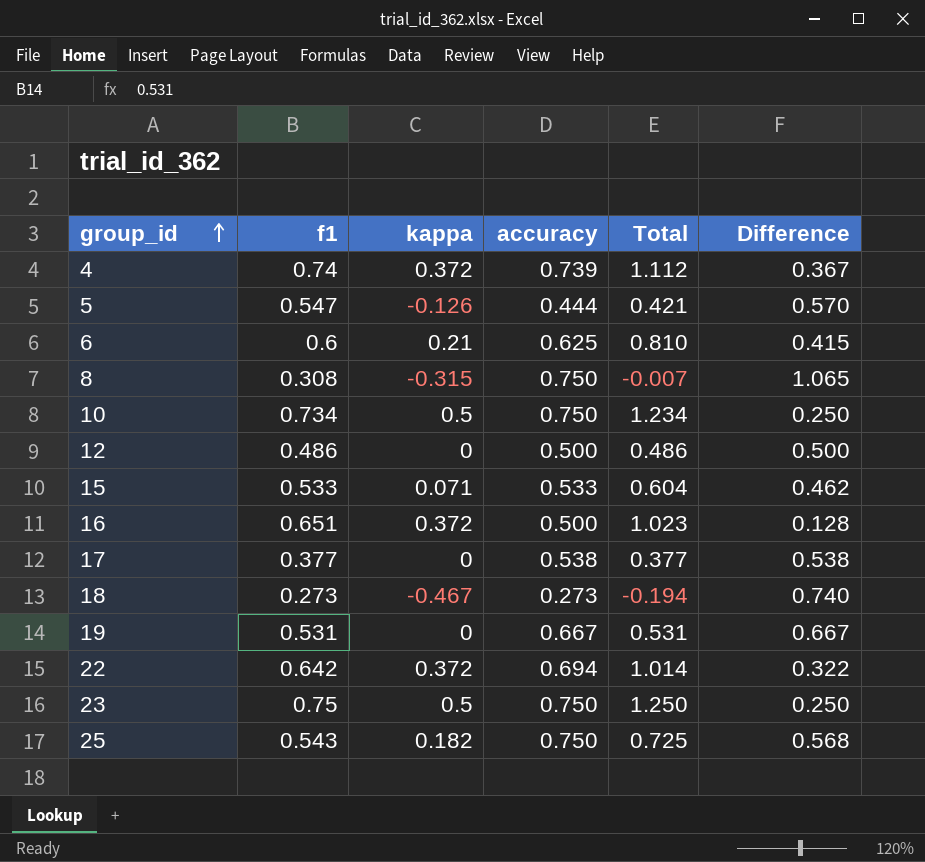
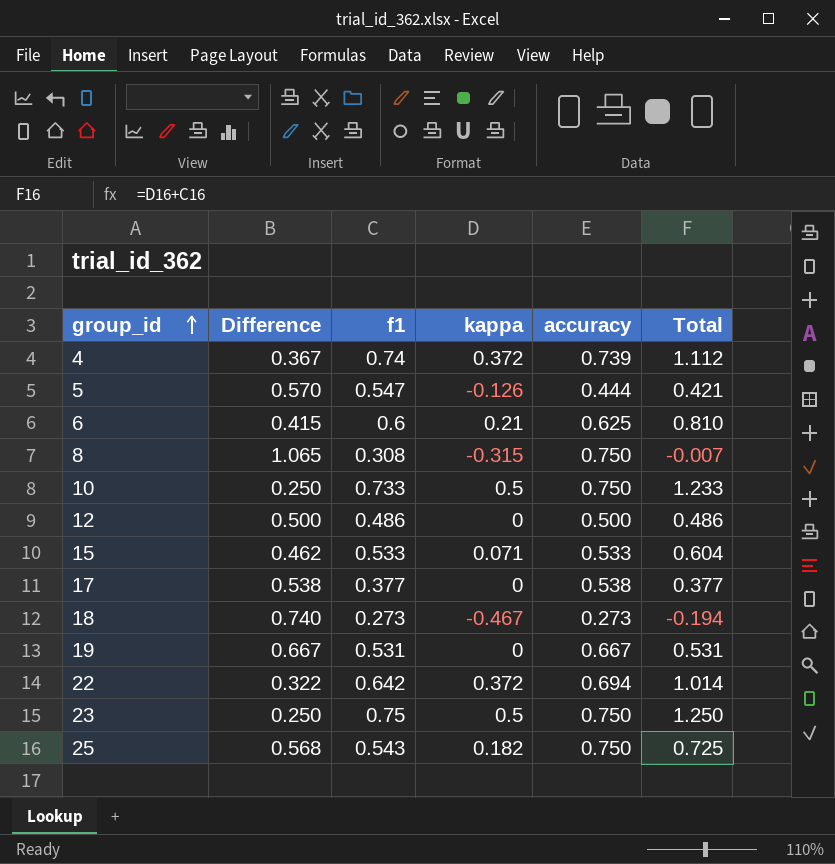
column Difference | position: 6 -> 2
row 16: 0.651 | 0.372 | 0.500 | 1.023 | 0.128 -> none
10 | f1: 0.734 -> 0.733
10 | Total: 1.234 -> 1.233

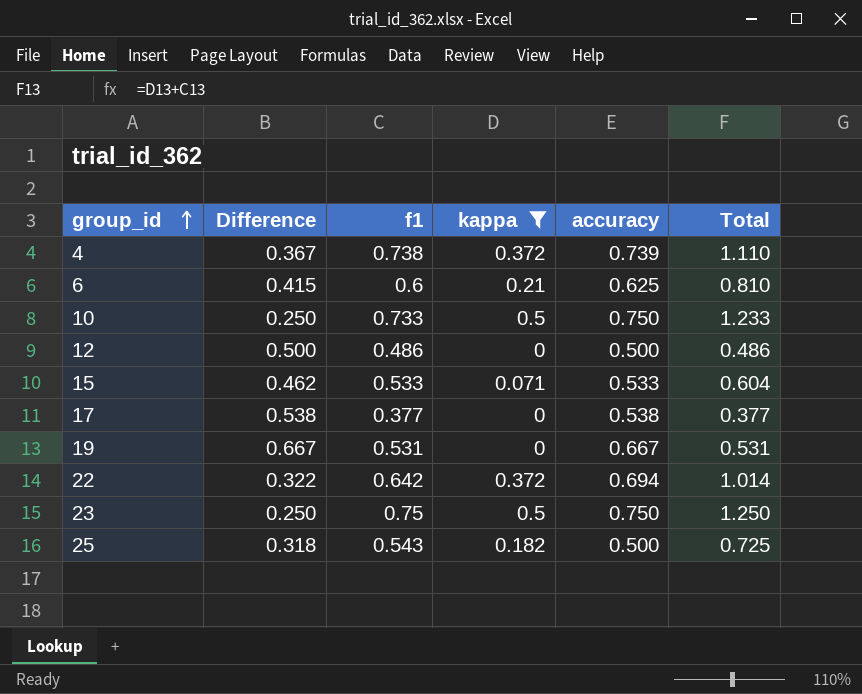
filter: none -> kappa >= 0
4 | f1: 0.74 -> 0.738
4 | Total: 1.112 -> 1.110
25 | Difference: 0.568 -> 0.318
25 | accuracy: 0.750 -> 0.500

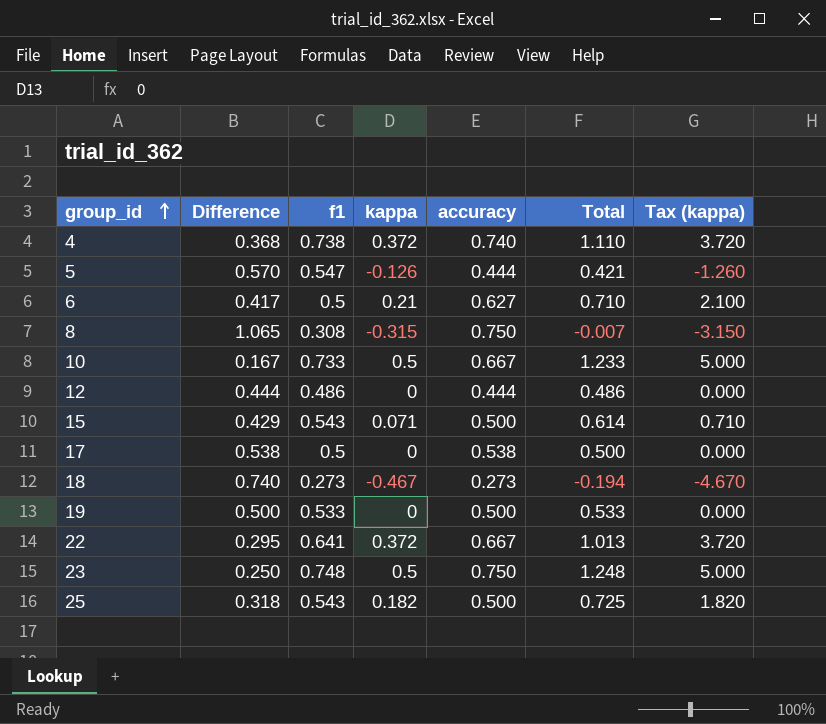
filter: kappa >= 0 -> none
column Tax (kappa) | formula: none -> [kappa] * 10
4 | Difference: 0.367 -> 0.368
4 | accuracy: 0.739 -> 0.740
6 | Difference: 0.415 -> 0.417
6 | f1: 0.6 -> 0.5
6 | accuracy: 0.625 -> 0.627
6 | Total: 0.810 -> 0.710
10 | Difference: 0.250 -> 0.167
10 | accuracy: 0.750 -> 0.667
12 | Difference: 0.500 -> 0.444
12 | accuracy: 0.500 -> 0.444
15 | Difference: 0.462 -> 0.429
15 | f1: 0.533 -> 0.543
15 | accuracy: 0.533 -> 0.500
15 | Total: 0.604 -> 0.614
17 | f1: 0.377 -> 0.5
17 | Total: 0.377 -> 0.500
19 | Difference: 0.667 -> 0.500
19 | f1: 0.531 -> 0.533
19 | accuracy: 0.667 -> 0.500
19 | Total: 0.531 -> 0.533
22 | Difference: 0.322 -> 0.295
22 | f1: 0.642 -> 0.641
22 | accuracy: 0.694 -> 0.667
22 | Total: 1.014 -> 1.013
23 | f1: 0.75 -> 0.748
23 | Total: 1.250 -> 1.248

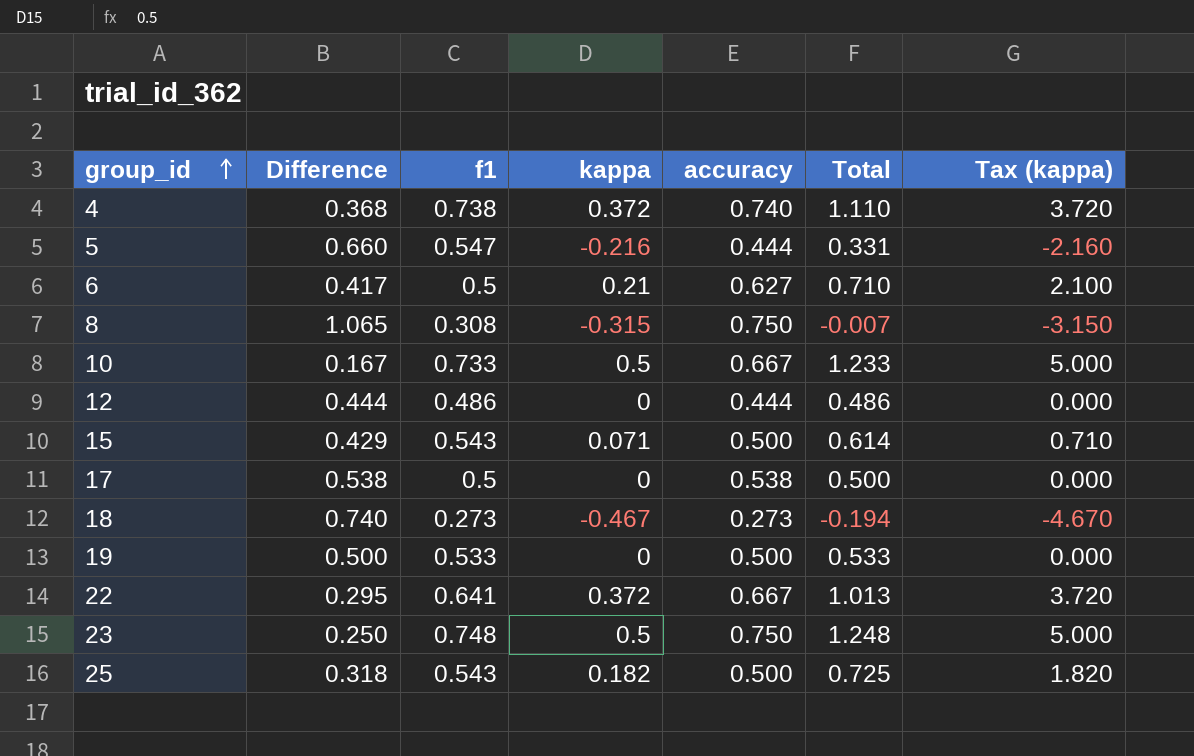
5 | Difference: 0.570 -> 0.660
5 | kappa: -0.126 -> -0.216
5 | Total: 0.421 -> 0.331
5 | Tax (kappa): -1.260 -> -2.160

